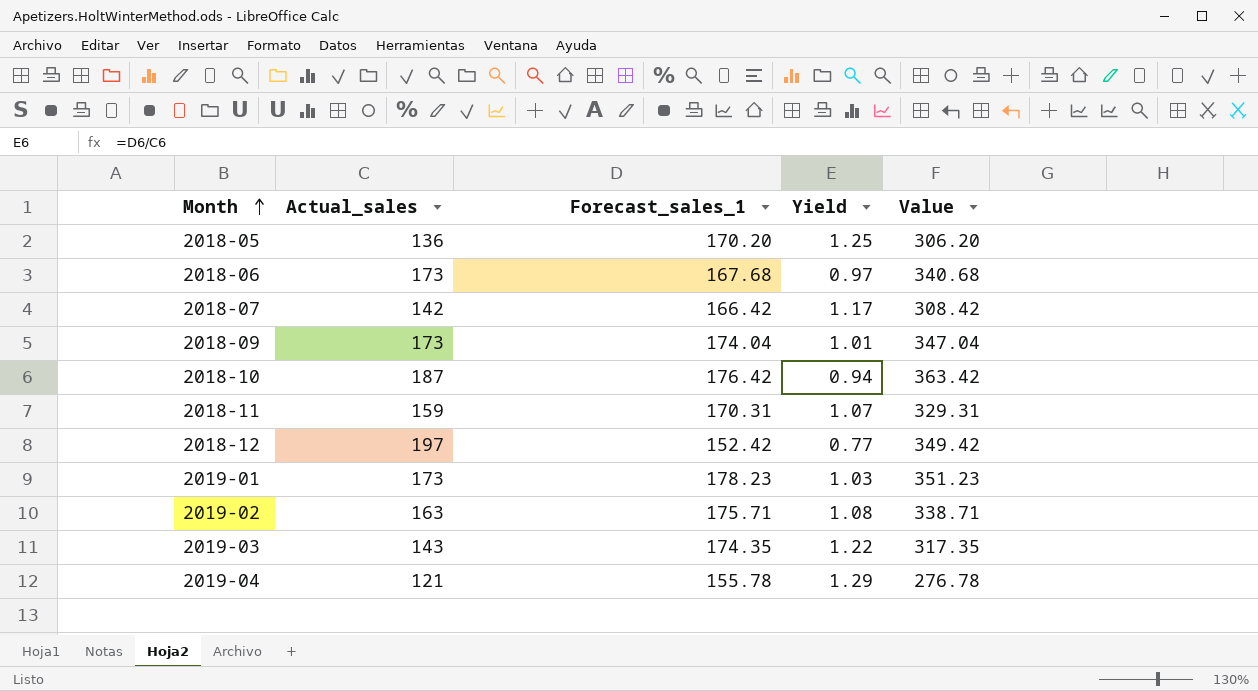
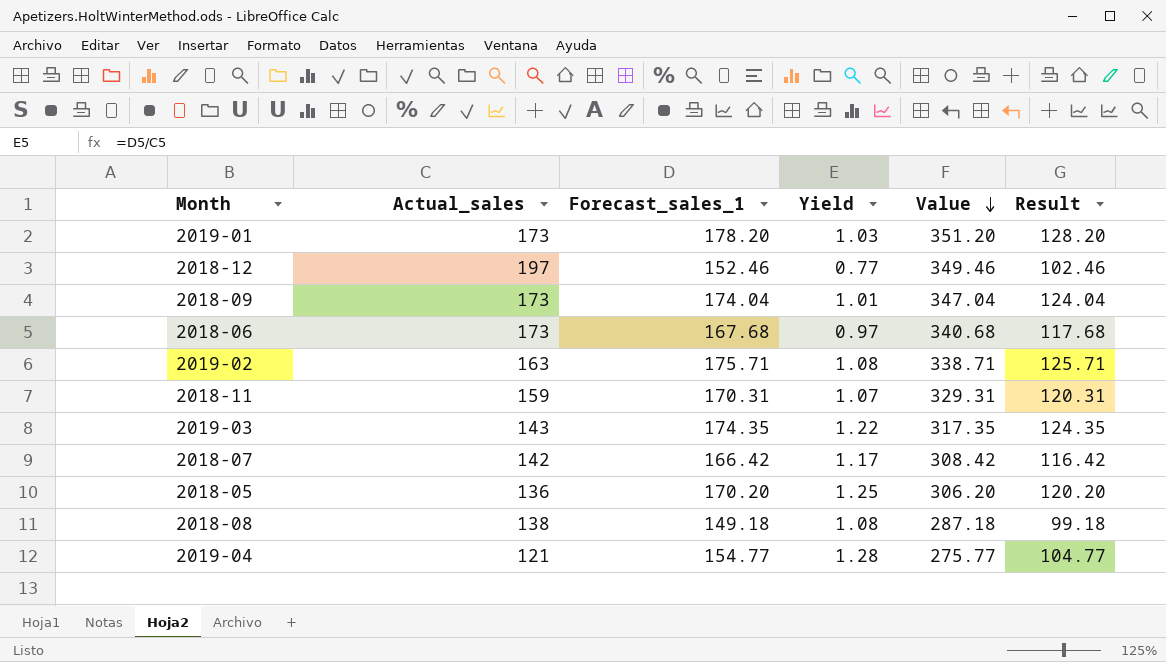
row order: Month ascending -> Value descending
column Result | formula: none -> [Forecast_sales_1] - 50
row 2018-10: 187 | 176.42 | 0.94 | 363.42 -> none
2019-01 | Forecast_sales_1: 178.23 -> 178.20
2019-01 | Value: 351.23 -> 351.20
2018-12 | Forecast_sales_1: 152.42 -> 152.46
2018-12 | Value: 349.42 -> 349.46
row 2018-08: none -> 138 | 149.18 | 1.08 | 287.18 | 99.18
2019-04 | Forecast_sales_1: 155.78 -> 154.77
2019-04 | Yield: 1.29 -> 1.28
2019-04 | Value: 276.78 -> 275.77

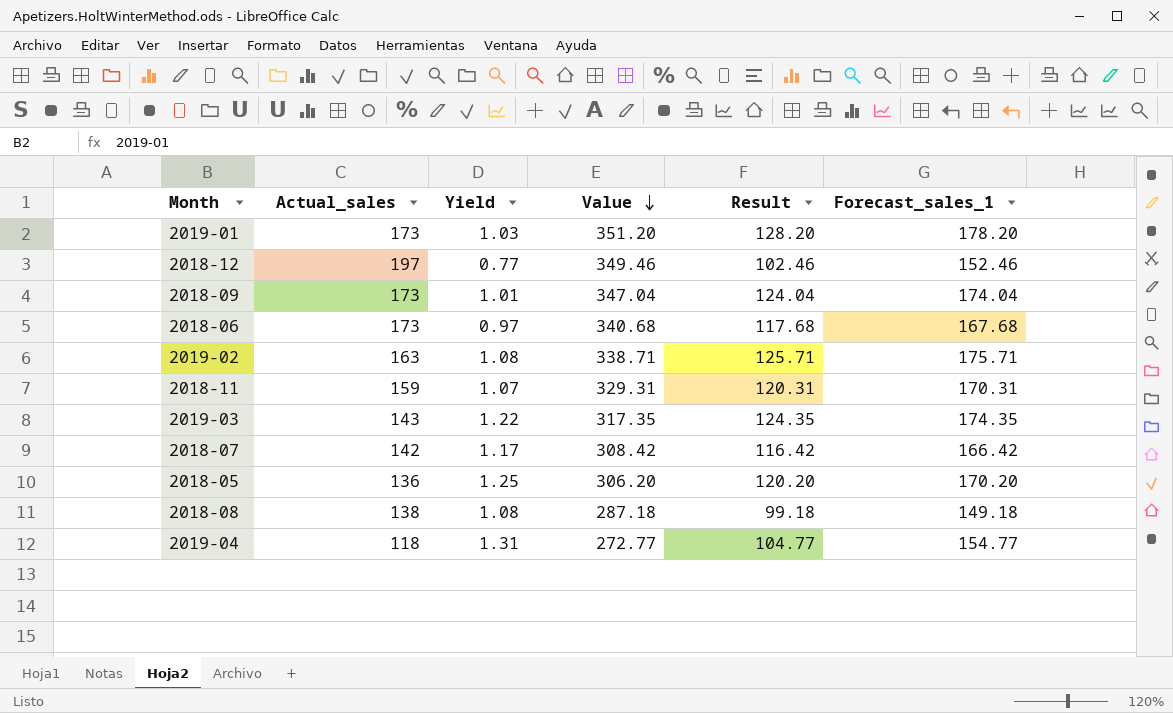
column Forecast_sales_1 | position: 3 -> 6
2019-04 | Actual_sales: 121 -> 118
2019-04 | Yield: 1.28 -> 1.31
2019-04 | Value: 275.77 -> 272.77

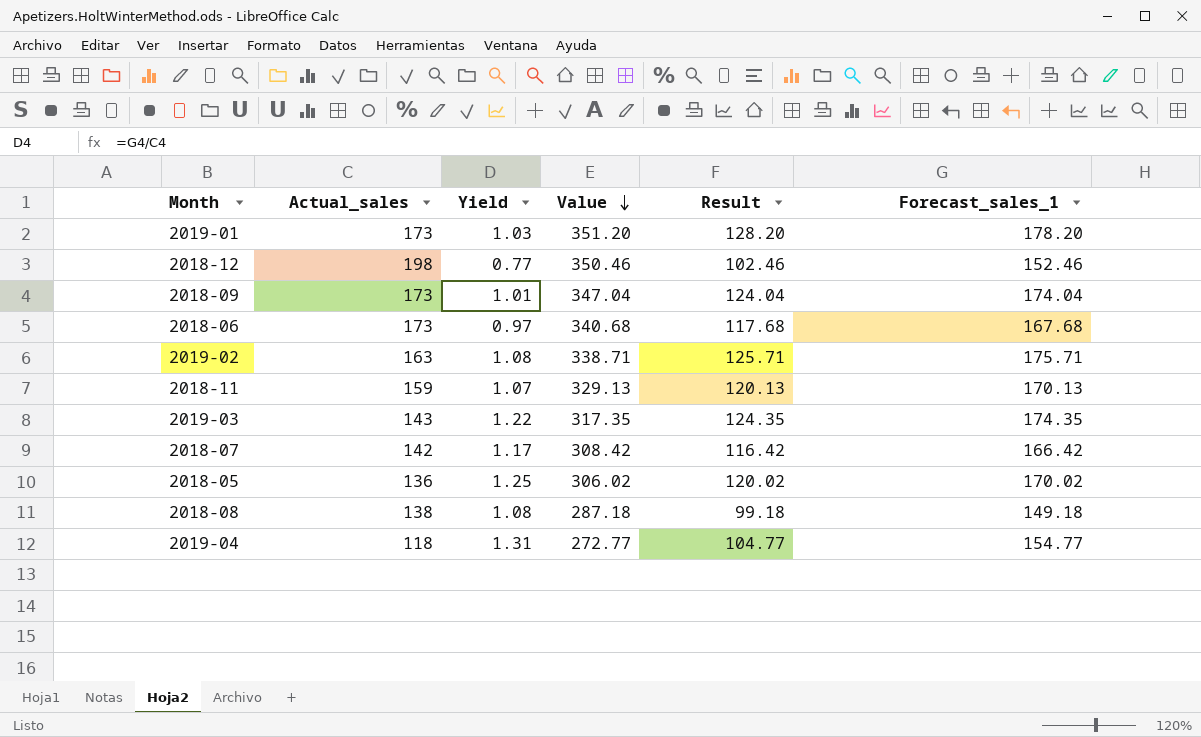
2018-12 | Actual_sales: 197 -> 198
2018-12 | Value: 349.46 -> 350.46
2018-11 | Value: 329.31 -> 329.13
2018-11 | Result: 120.31 -> 120.13
2018-11 | Forecast_sales_1: 170.31 -> 170.13
2018-05 | Value: 306.20 -> 306.02
2018-05 | Result: 120.20 -> 120.02
2018-05 | Forecast_sales_1: 170.20 -> 170.02

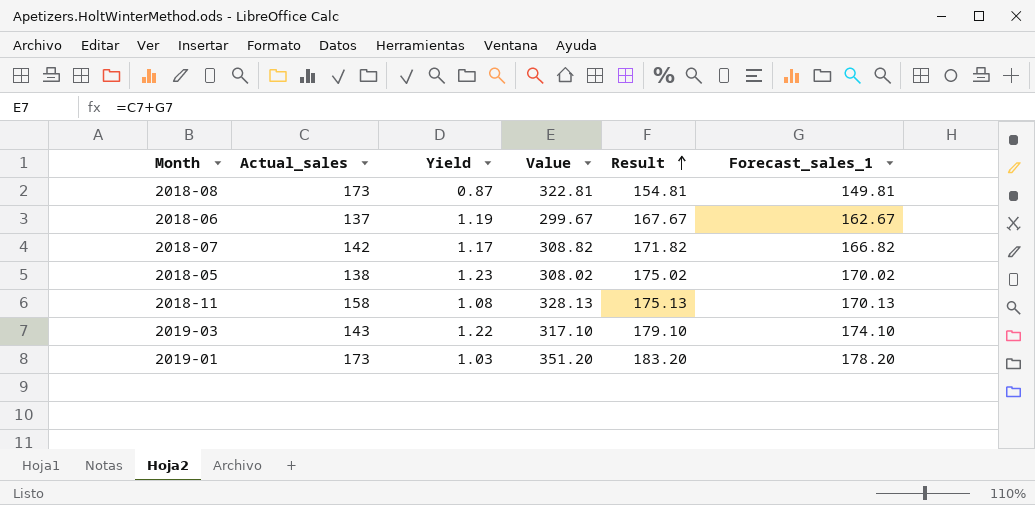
row order: Value descending -> Result ascending
column Result | formula: [Forecast_sales_1] - 50 -> [Forecast_sales_1] + 5
row 2018-12: 198 | 0.77 | 350.46 | 102.46 | 152.46 -> none
row 2018-09: 173 | 1.01 | 347.04 | 124.04 | 174.04 -> none
row 2019-02: 163 | 1.08 | 338.71 | 125.71 | 175.71 -> none
row 2019-04: 118 | 1.31 | 272.77 | 104.77 | 154.77 -> none
2018-08 | Actual_sales: 138 -> 173
2018-08 | Yield: 1.08 -> 0.87
2018-08 | Value: 287.18 -> 322.81
2018-08 | Forecast_sales_1: 149.18 -> 149.81
2018-06 | Actual_sales: 173 -> 137
2018-06 | Yield: 0.97 -> 1.19
2018-06 | Value: 340.68 -> 299.67
2018-06 | Forecast_sales_1: 167.68 -> 162.67
2018-07 | Value: 308.42 -> 308.82
2018-07 | Forecast_sales_1: 166.42 -> 166.82
2018-05 | Actual_sales: 136 -> 138
2018-05 | Yield: 1.25 -> 1.23
2018-05 | Value: 306.02 -> 308.02
2018-11 | Actual_sales: 159 -> 158
2018-11 | Yield: 1.07 -> 1.08
2018-11 | Value: 329.13 -> 328.13
2019-03 | Value: 317.35 -> 317.10
2019-03 | Forecast_sales_1: 174.35 -> 174.10

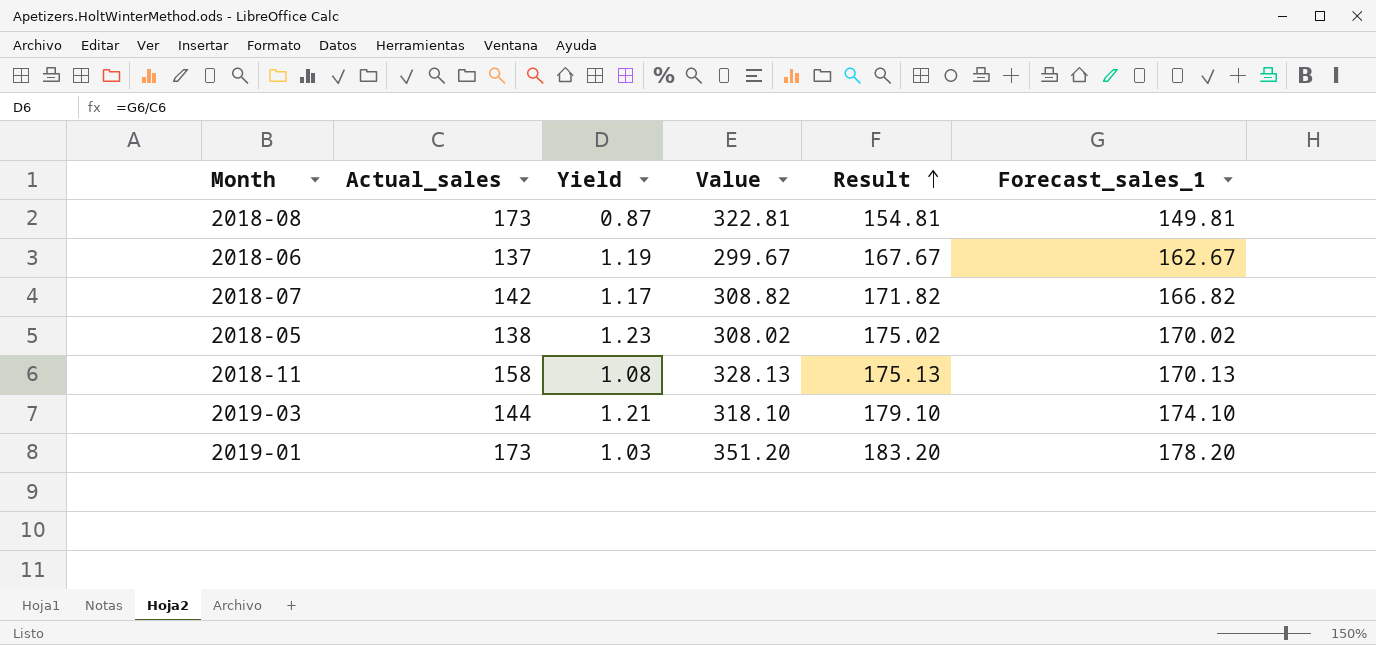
2019-03 | Actual_sales: 143 -> 144
2019-03 | Yield: 1.22 -> 1.21
2019-03 | Value: 317.10 -> 318.10

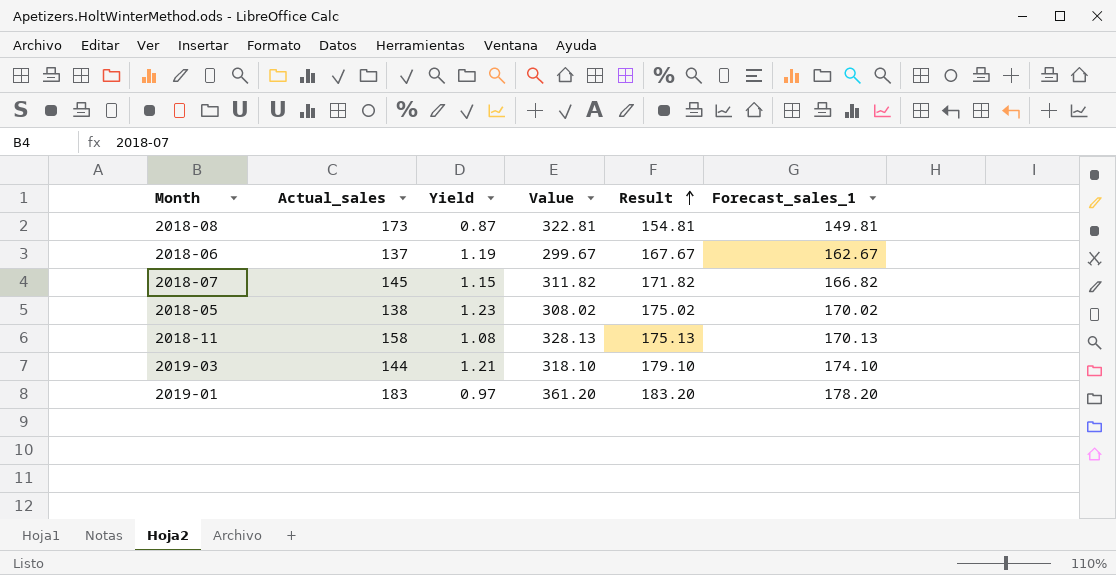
2018-07 | Actual_sales: 142 -> 145
2018-07 | Yield: 1.17 -> 1.15
2018-07 | Value: 308.82 -> 311.82
2019-01 | Actual_sales: 173 -> 183
2019-01 | Yield: 1.03 -> 0.97
2019-01 | Value: 351.20 -> 361.20

